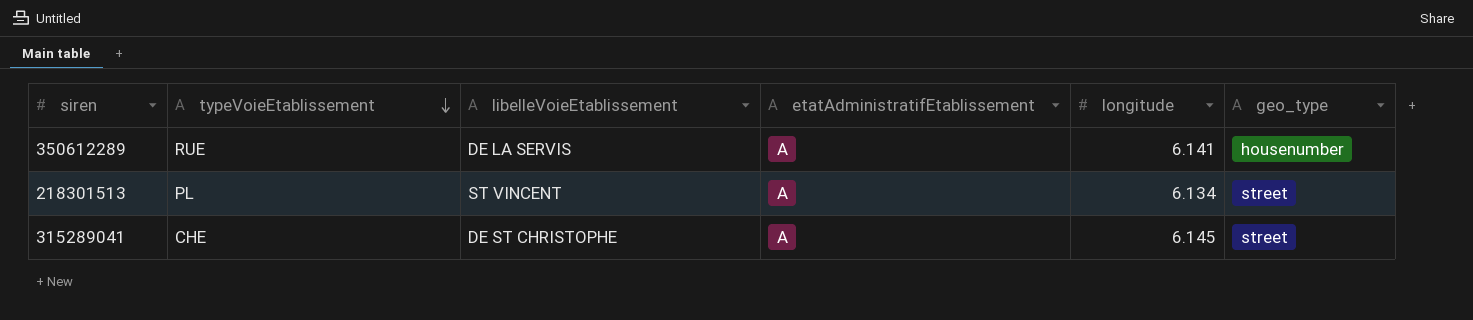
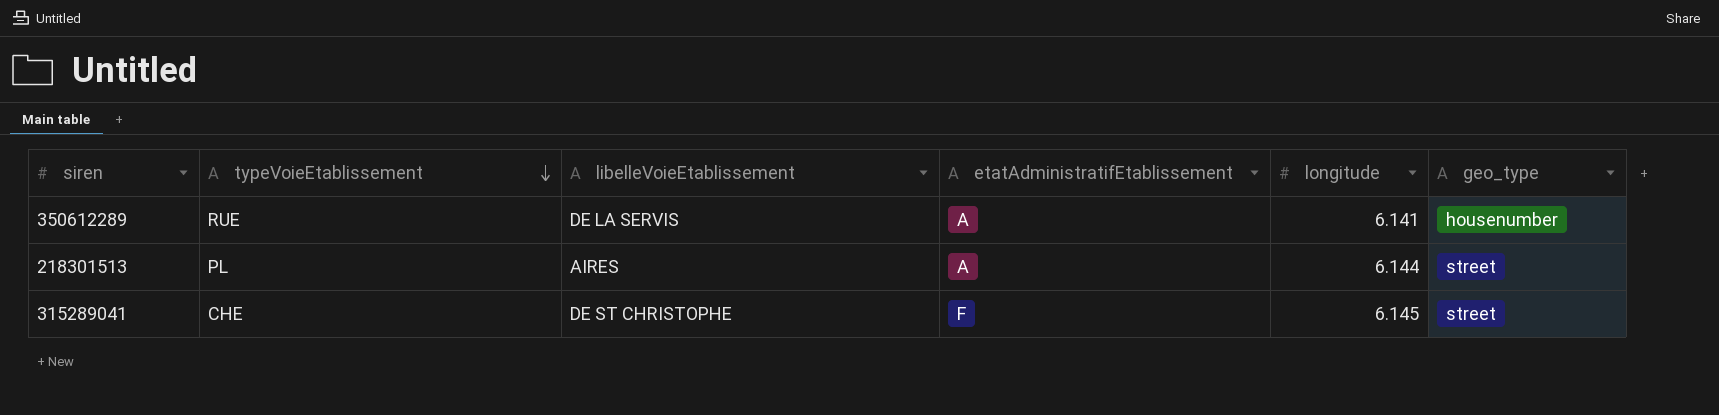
218301513 | libelleVoieEtablissement: ST VINCENT -> AIRES
218301513 | longitude: 6.134 -> 6.144
315289041 | etatAdministratifEtablissement: A -> F

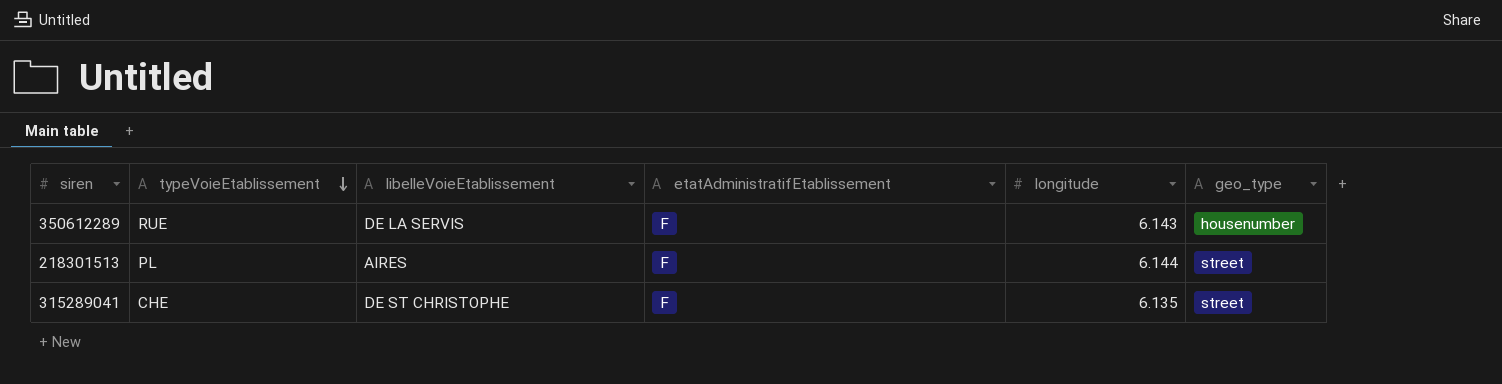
350612289 | etatAdministratifEtablissement: A -> F
350612289 | longitude: 6.141 -> 6.143
218301513 | etatAdministratifEtablissement: A -> F
315289041 | longitude: 6.145 -> 6.135

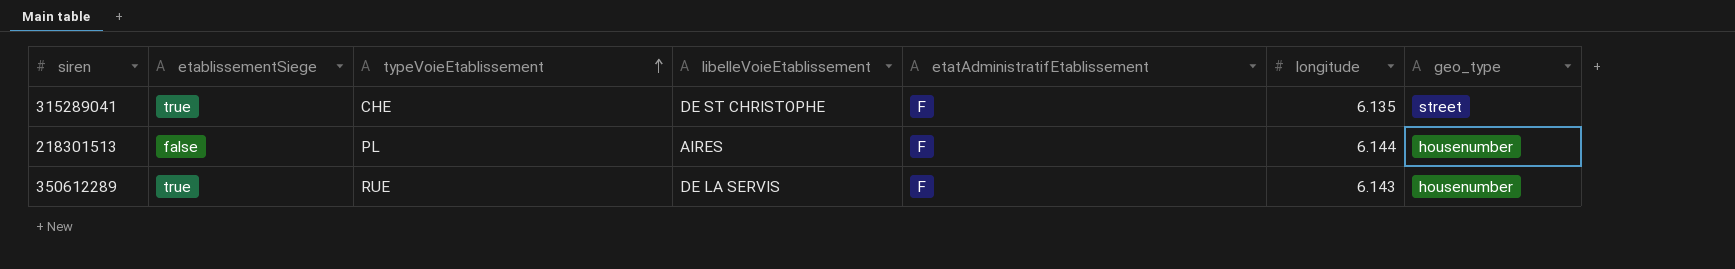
row order: typeVoieEtablissement descending -> typeVoieEtablissement ascending
column etablissementSiege | position: none -> 2
218301513 | geo_type: street -> housenumber

